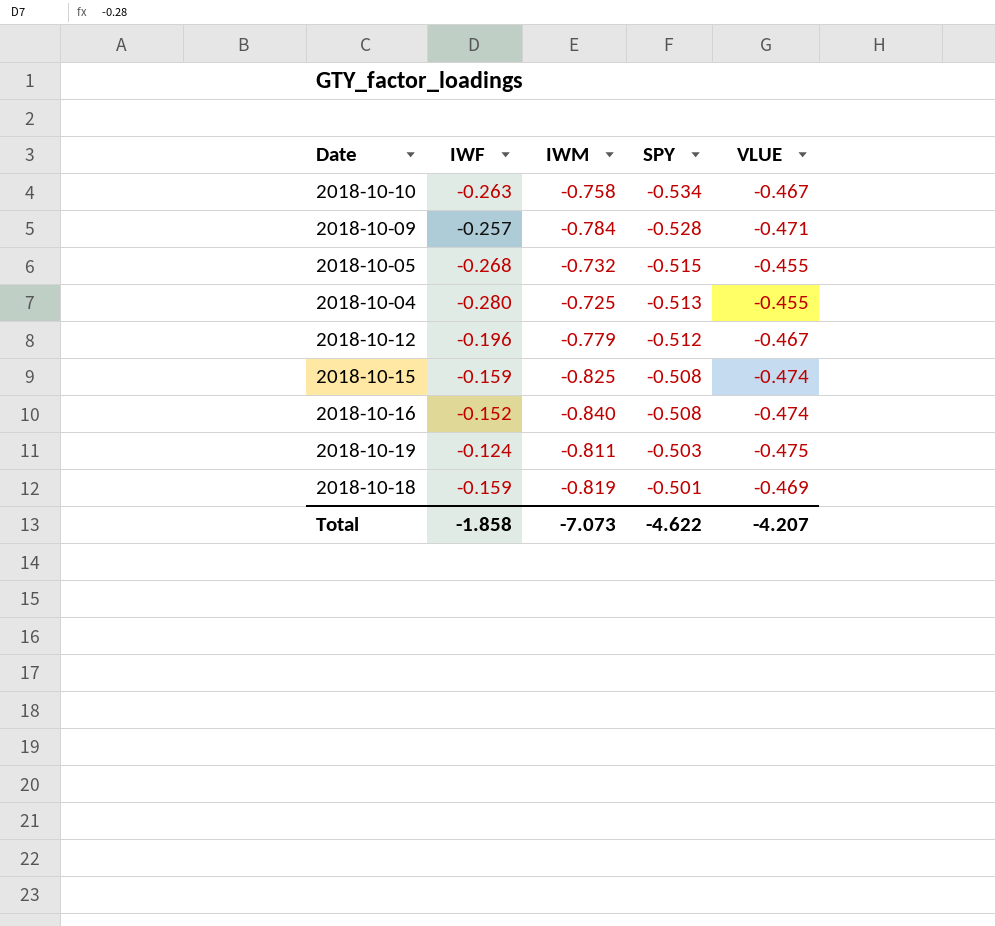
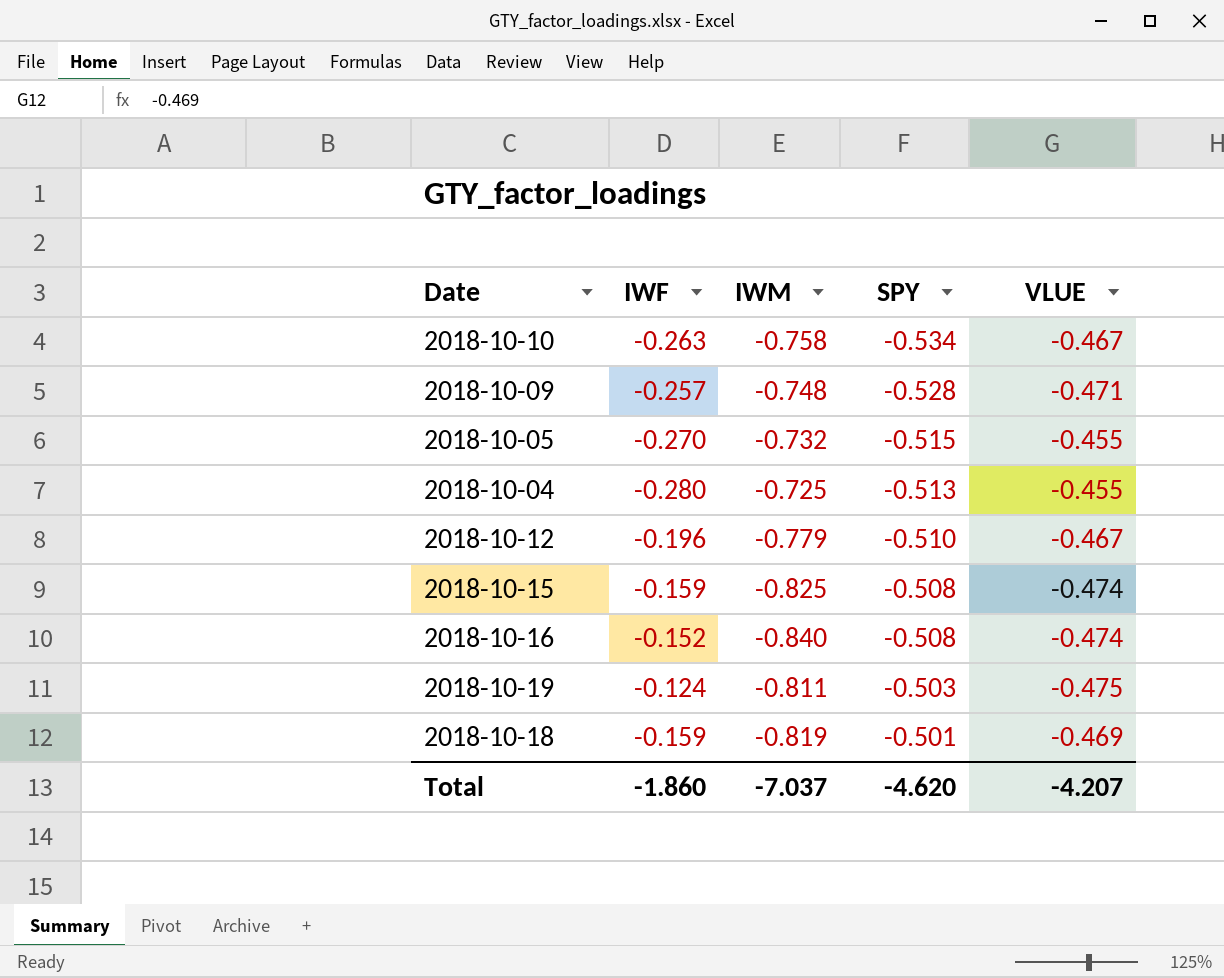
2018-10-09 | IWM: -0.784 -> -0.748
2018-10-05 | IWF: -0.268 -> -0.270
2018-10-12 | SPY: -0.512 -> -0.510
Total | IWF: -1.858 -> -1.860
Total | IWM: -7.073 -> -7.037
Total | SPY: -4.622 -> -4.620

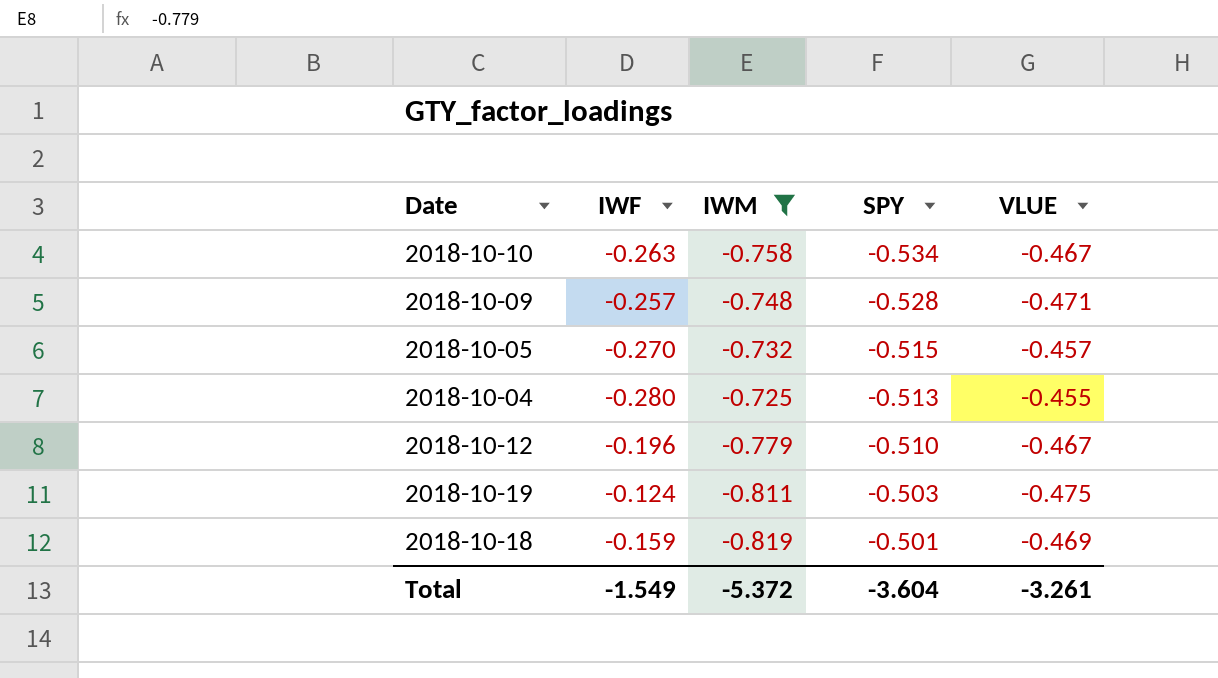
filter: none -> IWM >= -0.819
2018-10-05 | VLUE: -0.455 -> -0.457
Total | IWF: -1.860 -> -1.549
Total | IWM: -7.037 -> -5.372
Total | SPY: -4.620 -> -3.604
Total | VLUE: -4.207 -> -3.261

